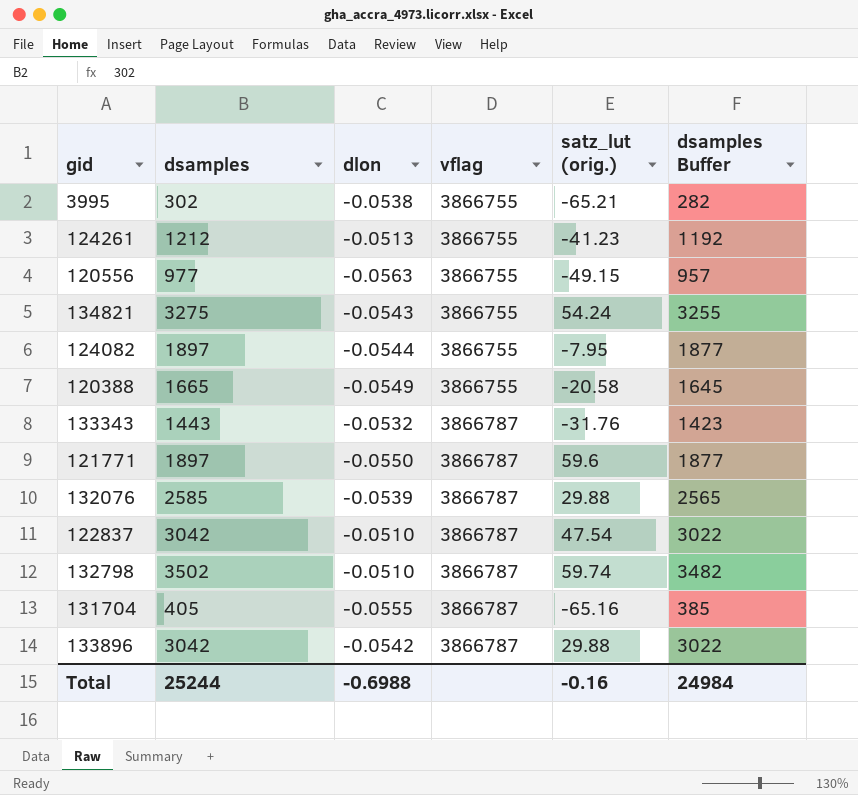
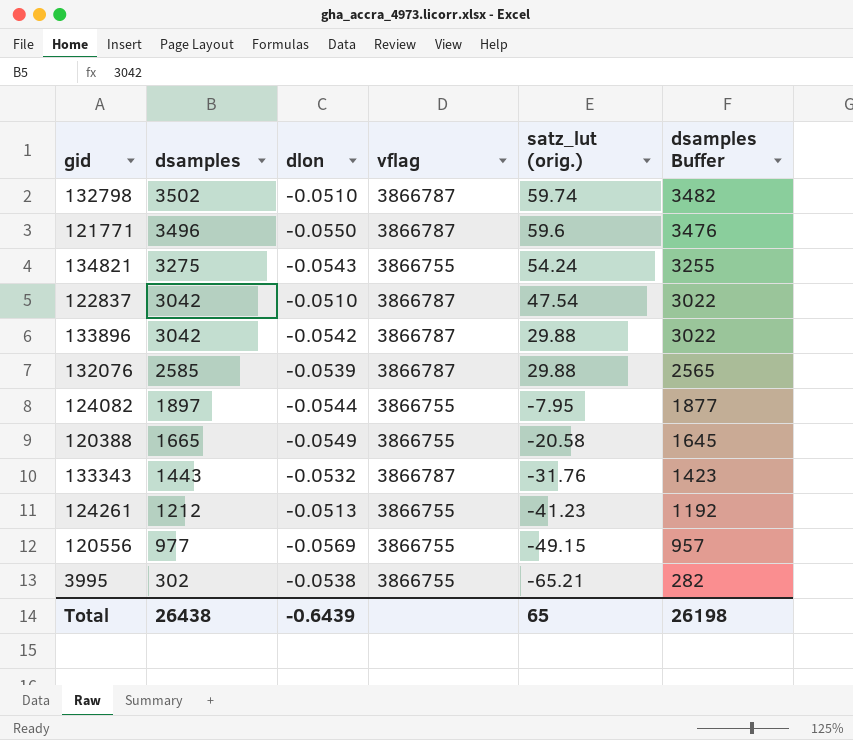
row order: vflag ascending -> dsamples descending
row 131704: 405 | -0.0555 | 3866787 | -65.16 | 385 -> none
121771 | dsamples: 1897 -> 3496
121771 | dsamples Buffer: 1877 -> 3476
120556 | dlon: -0.0563 -> -0.0569
Total | dsamples: 25244 -> 26438
Total | dlon: -0.6988 -> -0.6439
Total | satz_lut (orig.): -0.16 -> 65
Total | dsamples Buffer: 24984 -> 26198

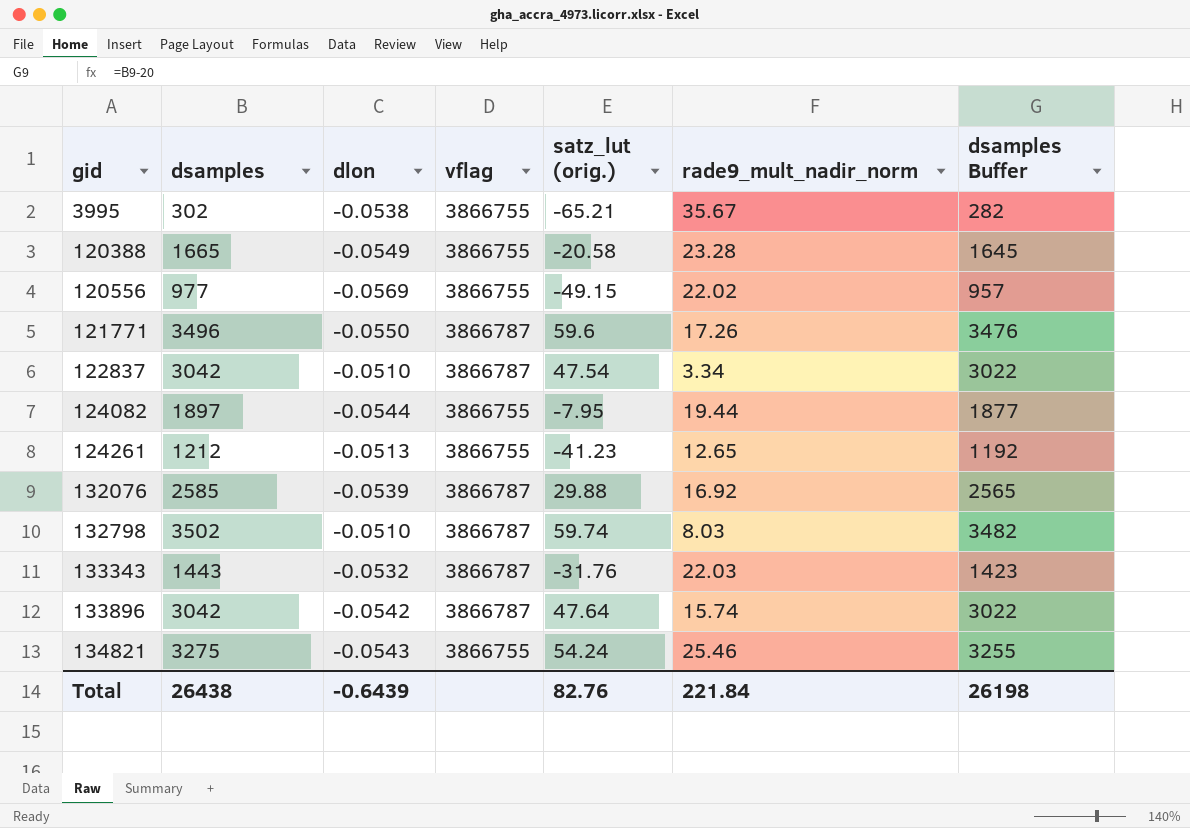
row order: dsamples descending -> gid ascending
column rade9_mult_nadir_norm | position: none -> 6
133896 | satz_lut (orig.): 29.88 -> 47.64
Total | satz_lut (orig.): 65 -> 82.76

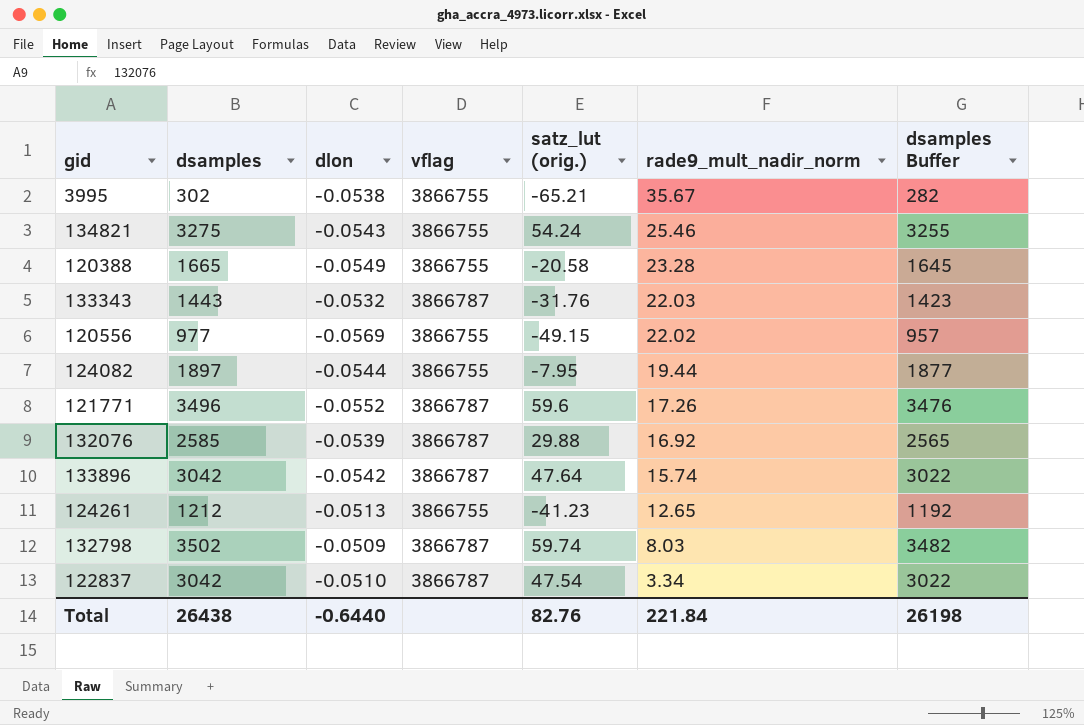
row order: gid ascending -> rade9_mult_nadir_norm descending
121771 | dlon: -0.0550 -> -0.0552
132798 | dlon: -0.0510 -> -0.0509
Total | dlon: -0.6439 -> -0.6440

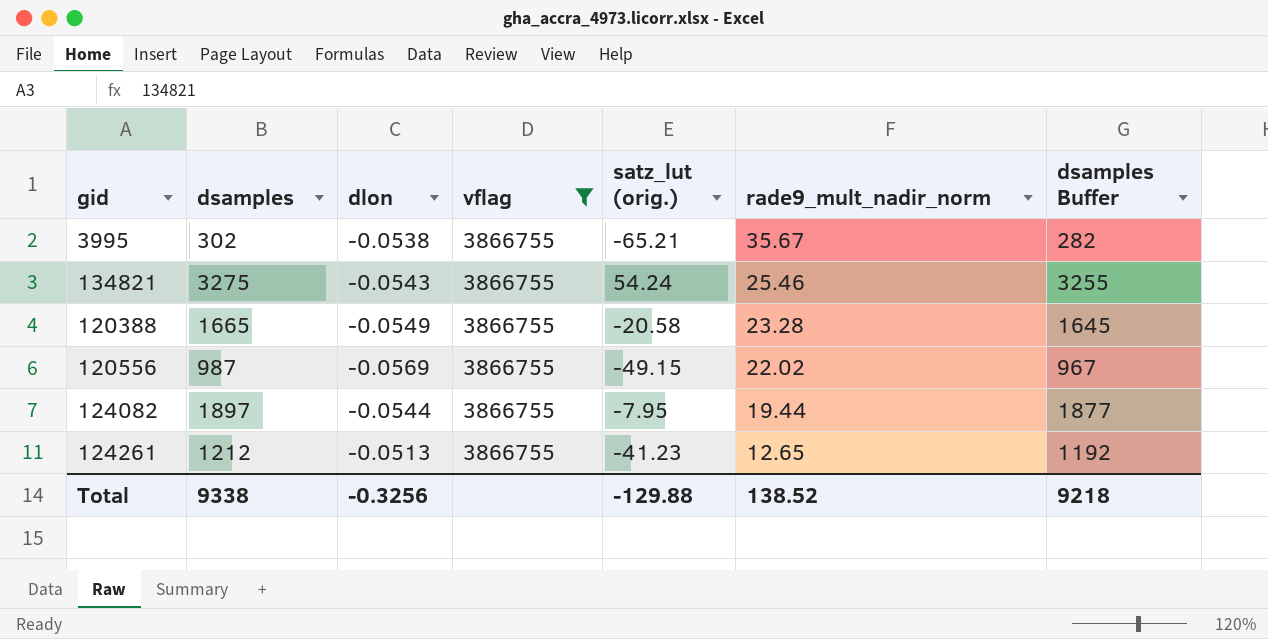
filter: none -> vflag = 3866755
120556 | dsamples: 977 -> 987
120556 | dsamples Buffer: 957 -> 967
Total | dsamples: 26438 -> 9338
Total | dlon: -0.6440 -> -0.3256
Total | satz_lut (orig.): 82.76 -> -129.88
Total | rade9_mult_nadir_norm: 221.84 -> 138.52
Total | dsamples Buffer: 26198 -> 9218

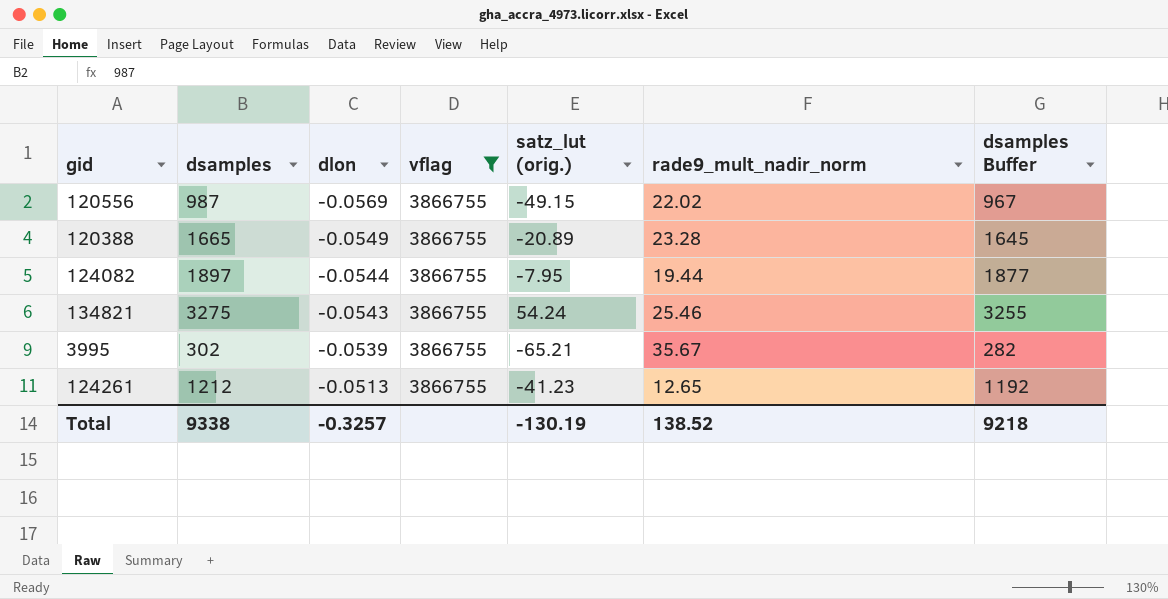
row order: rade9_mult_nadir_norm descending -> dlon ascending
120388 | satz_lut (orig.): -20.58 -> -20.89
3995 | dlon: -0.0538 -> -0.0539
Total | dlon: -0.3256 -> -0.3257
Total | satz_lut (orig.): -129.88 -> -130.19

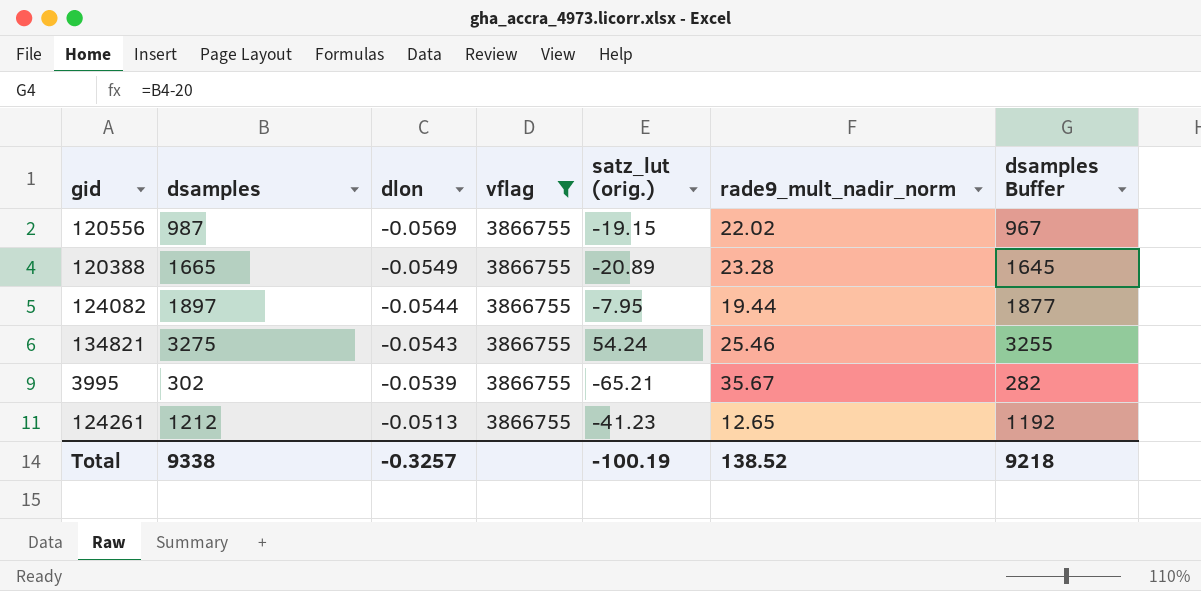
120556 | satz_lut (orig.): -49.15 -> -19.15
Total | satz_lut (orig.): -130.19 -> -100.19

